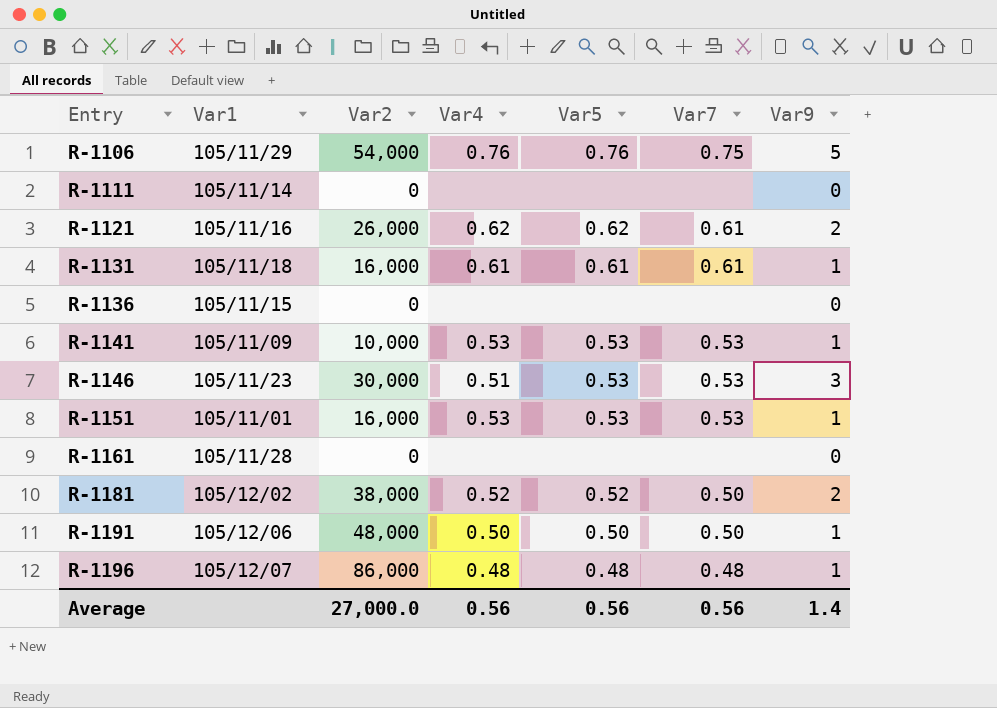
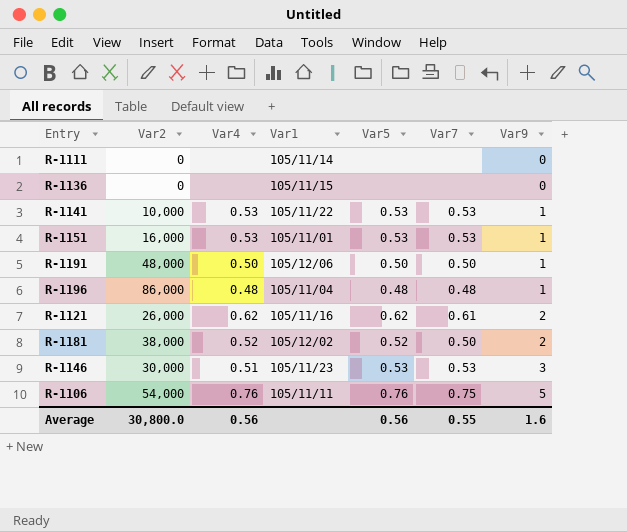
row order: Entry ascending -> Var9 ascending
column Var1 | position: 2 -> 4
row R-1131: 105/11/18 | 16,000 | 0.61 | 0.61 | 0.61 | 1 -> none
row R-1161: 105/11/28 | 0 | none | none | none | 0 -> none
R-1141 | Var1: 105/11/09 -> 105/11/22
R-1196 | Var1: 105/12/07 -> 105/11/04
R-1106 | Var1: 105/11/29 -> 105/11/11
Average | Var2: 27,000.0 -> 30,800.0
Average | Var7: 0.56 -> 0.55
Average | Var9: 1.4 -> 1.6

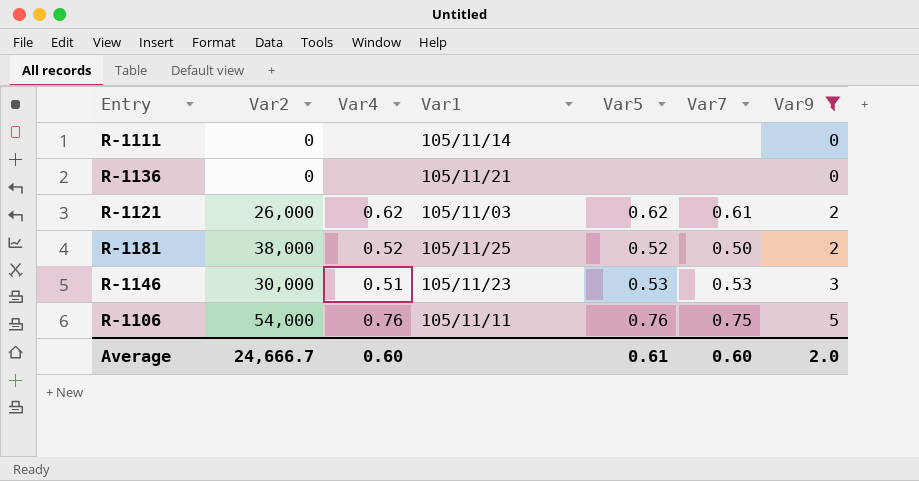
filter: none -> Var9 != 1
R-1136 | Var1: 105/11/15 -> 105/11/21
R-1121 | Var1: 105/11/16 -> 105/11/03
R-1181 | Var1: 105/12/02 -> 105/11/25
Average | Var2: 30,800.0 -> 24,666.7
Average | Var4: 0.56 -> 0.60
Average | Var5: 0.56 -> 0.61
Average | Var7: 0.55 -> 0.60
Average | Var9: 1.6 -> 2.0

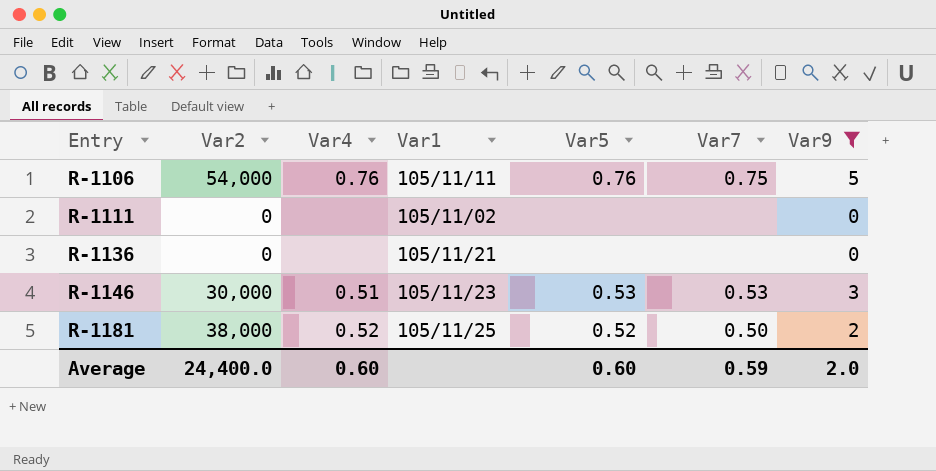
row order: Var9 ascending -> Entry ascending
row R-1121: 26,000 | 0.62 | 105/11/03 | 0.62 | 0.61 | 2 -> none
R-1111 | Var1: 105/11/14 -> 105/11/02
Average | Var2: 24,666.7 -> 24,400.0
Average | Var5: 0.61 -> 0.60
Average | Var7: 0.60 -> 0.59

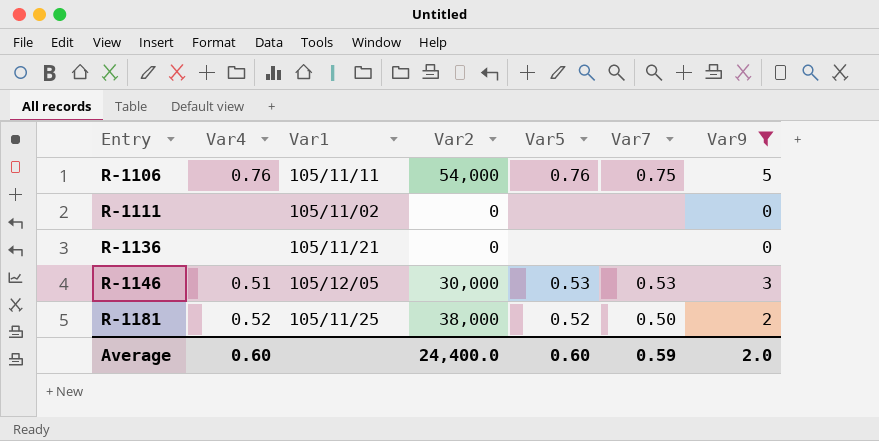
column Var2 | position: 2 -> 4
R-1146 | Var1: 105/11/23 -> 105/12/05

